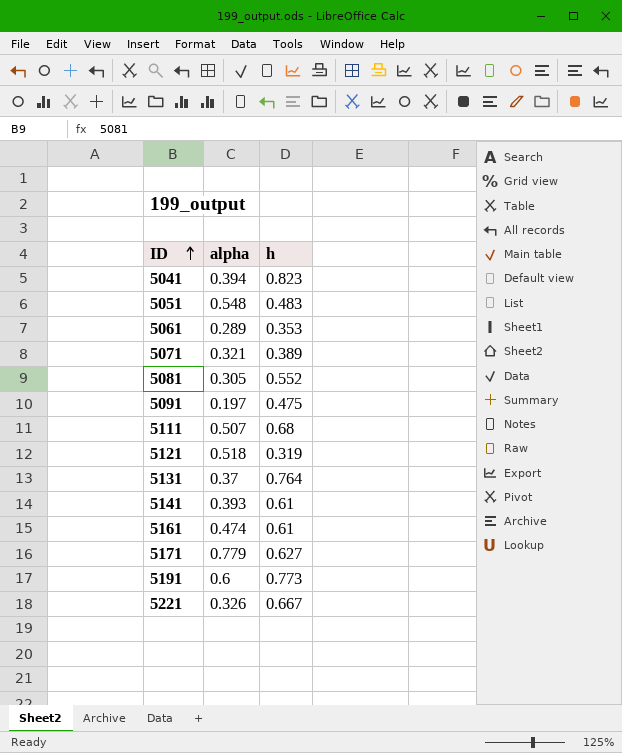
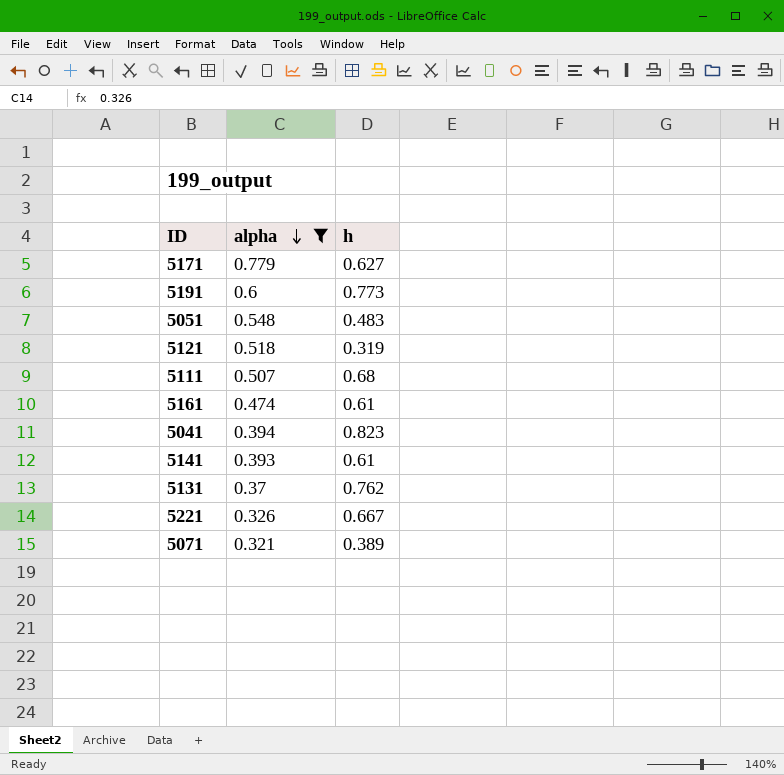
filter: none -> alpha >= 0.321
row order: ID ascending -> alpha descending
5131 | h: 0.764 -> 0.762

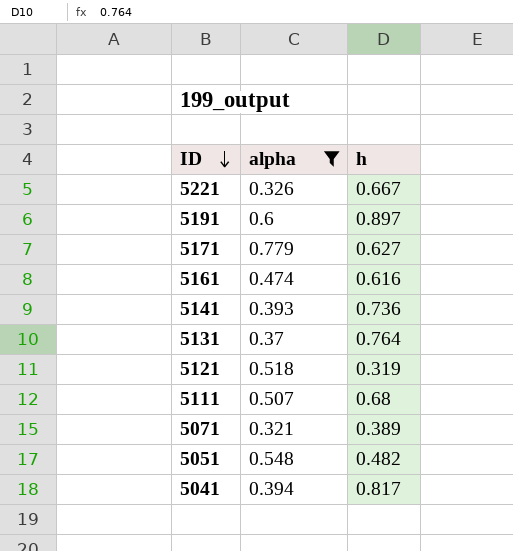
row order: alpha descending -> ID descending
5191 | h: 0.773 -> 0.897
5161 | h: 0.61 -> 0.616
5141 | h: 0.61 -> 0.736
5131 | h: 0.762 -> 0.764
5051 | h: 0.483 -> 0.482
5041 | h: 0.823 -> 0.817

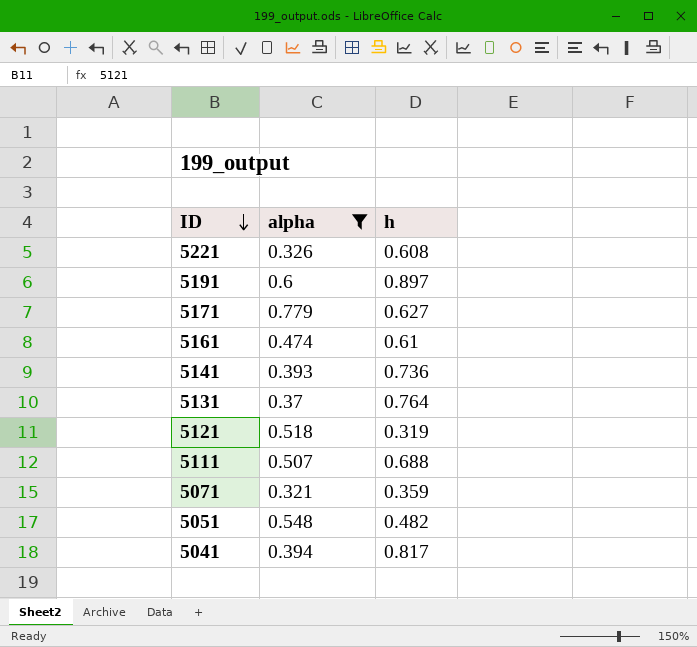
5221 | h: 0.667 -> 0.608
5161 | h: 0.616 -> 0.61
5111 | h: 0.68 -> 0.688
5071 | h: 0.389 -> 0.359

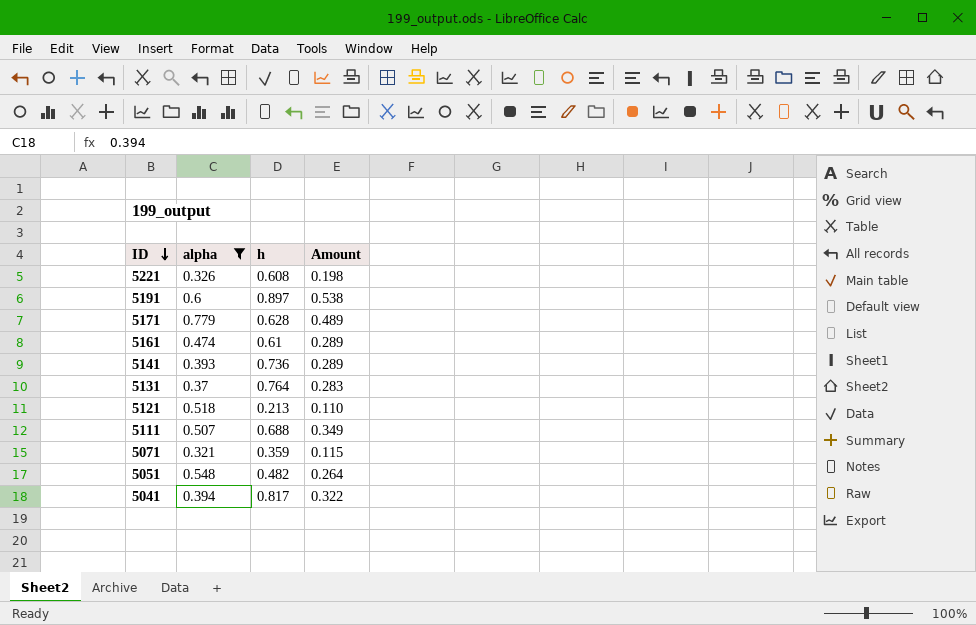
column Amount | formula: none -> [alpha] * [h]
5171 | h: 0.627 -> 0.628
5121 | h: 0.319 -> 0.213

